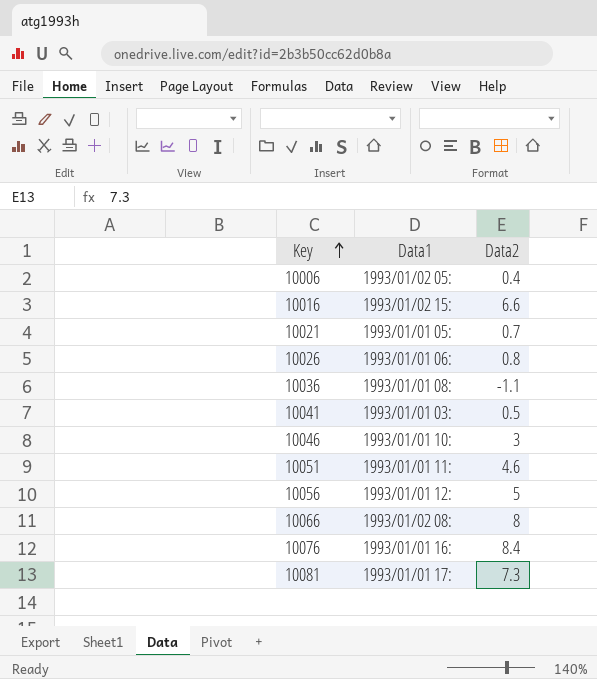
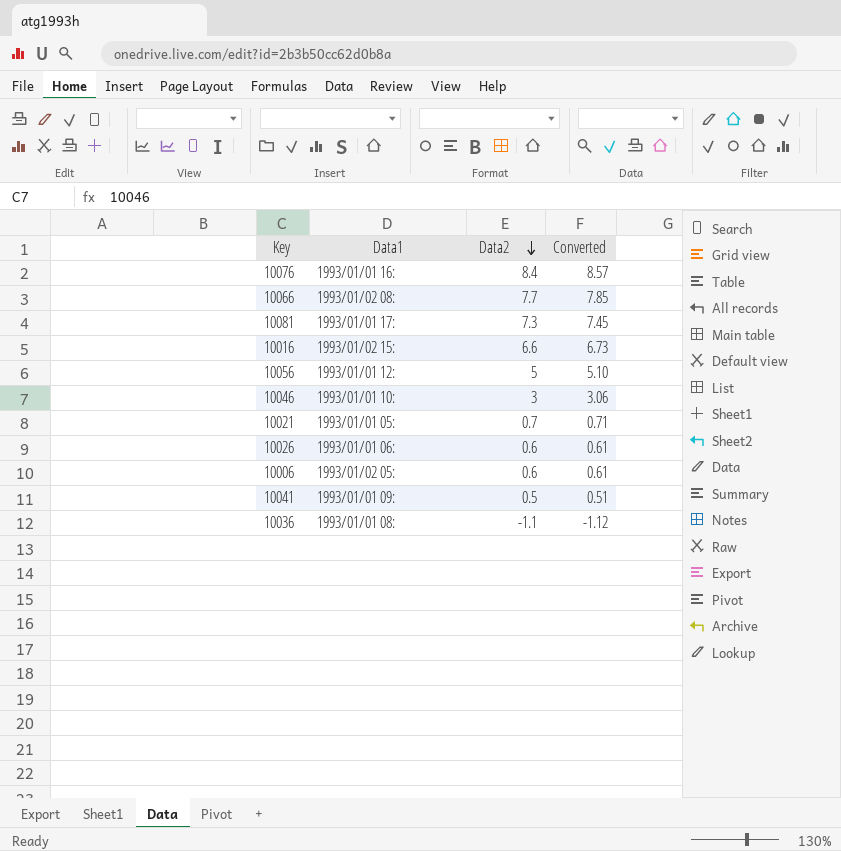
row order: Key ascending -> Data2 descending
column Converted | formula: none -> [Data2] * 1.02
row 10051: 1993/01/01 11: | 4.6 -> none
10066 | Data2: 8 -> 7.7
10026 | Data2: 0.8 -> 0.6
10006 | Data2: 0.4 -> 0.6
10041 | Data1: 1993/01/01 03: -> 1993/01/01 09:

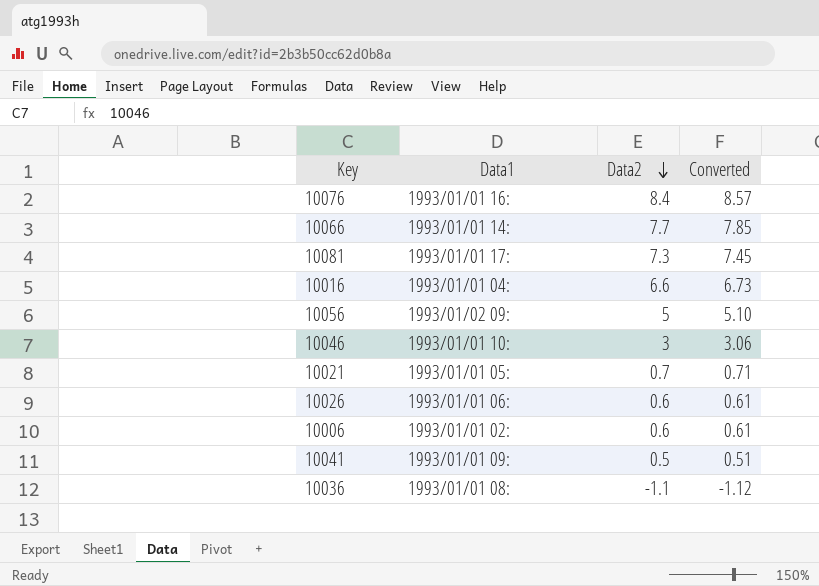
10066 | Data1: 1993/01/02 08: -> 1993/01/01 14:
10016 | Data1: 1993/01/02 15: -> 1993/01/01 04:
10056 | Data1: 1993/01/01 12: -> 1993/01/02 09:
10006 | Data1: 1993/01/02 05: -> 1993/01/01 02:

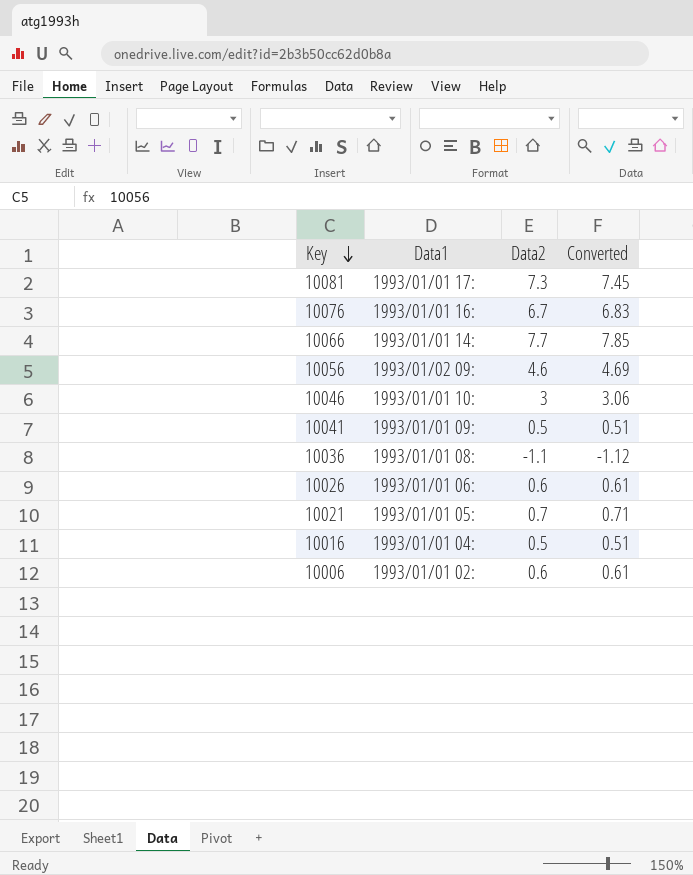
row order: Data2 descending -> Key descending
10076 | Data2: 8.4 -> 6.7
10076 | Converted: 8.57 -> 6.83
10056 | Data2: 5 -> 4.6
10056 | Converted: 5.10 -> 4.69
10016 | Data2: 6.6 -> 0.5
10016 | Converted: 6.73 -> 0.51

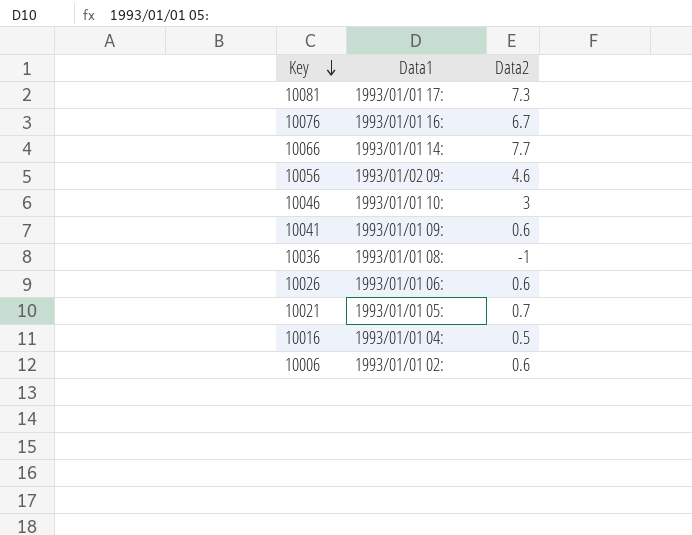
column Converted | formula: [Data2] * 1.02 -> none
10041 | Data2: 0.5 -> 0.6
10036 | Data2: -1.1 -> -1

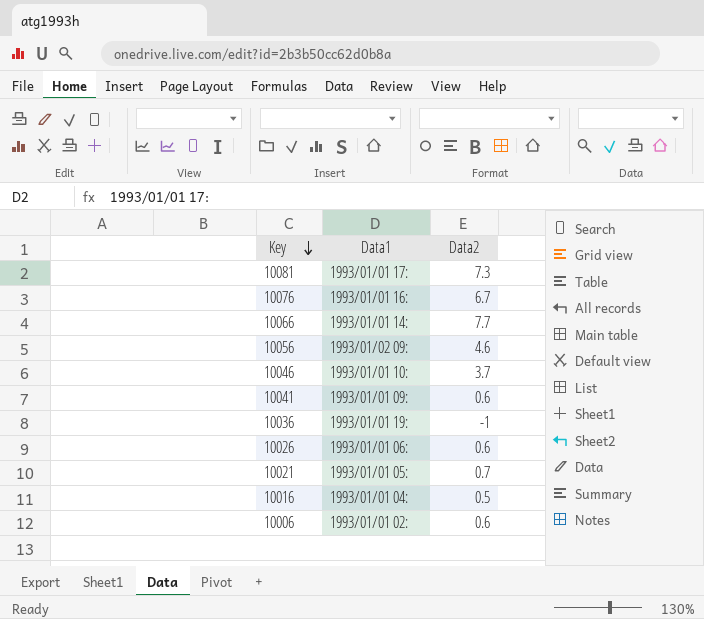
10046 | Data2: 3 -> 3.7
10036 | Data1: 1993/01/01 08: -> 1993/01/01 19:

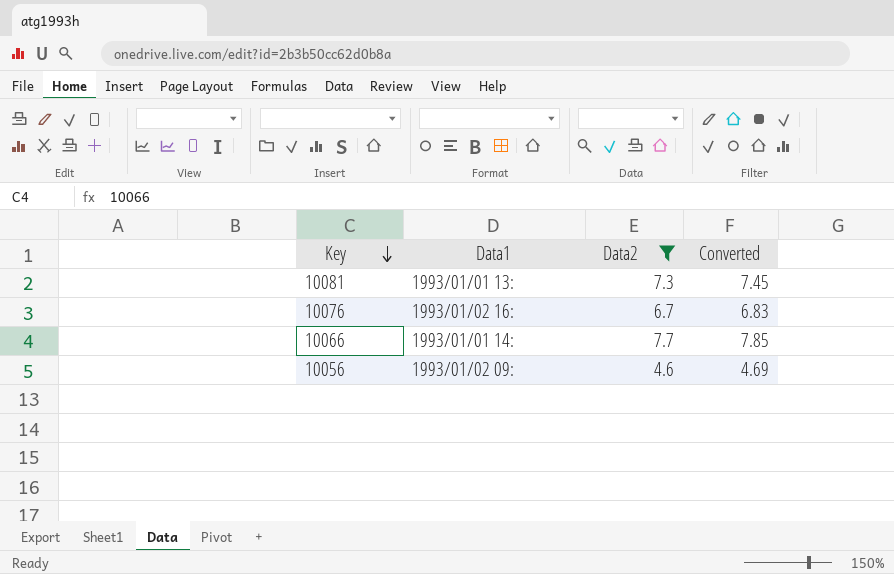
filter: none -> Data2 >= 4.6
column Converted | formula: none -> [Data2] * 1.02
10081 | Data1: 1993/01/01 17: -> 1993/01/01 13:
10076 | Data1: 1993/01/01 16: -> 1993/01/02 16:

